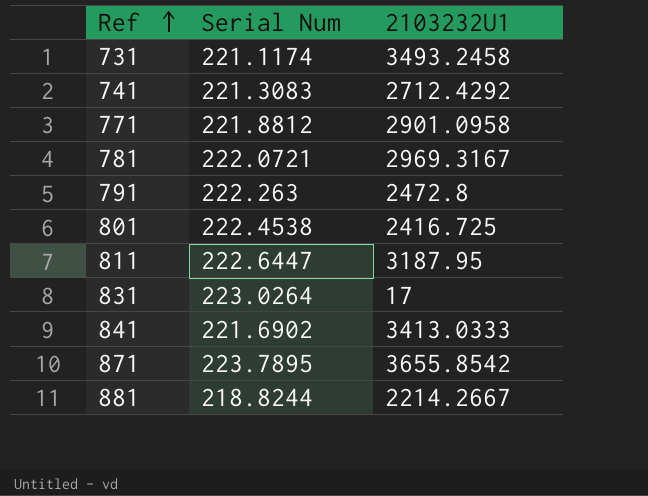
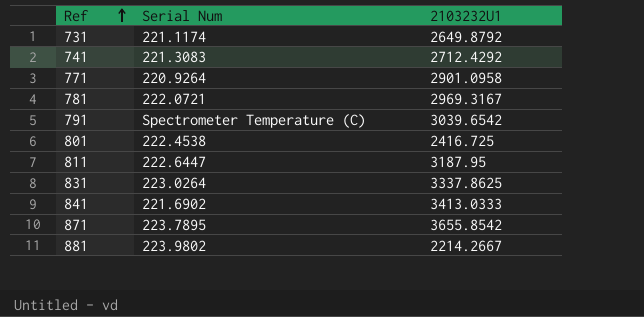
731 | 2103232U1: 3493.2458 -> 2649.8792
771 | Serial Num: 221.8812 -> 220.9264
791 | Serial Num: 222.263 -> Spectrometer Temperature (C)
791 | 2103232U1: 2472.8 -> 3039.6542
831 | 2103232U1: 17 -> 3337.8625
881 | Serial Num: 218.8244 -> 223.9802

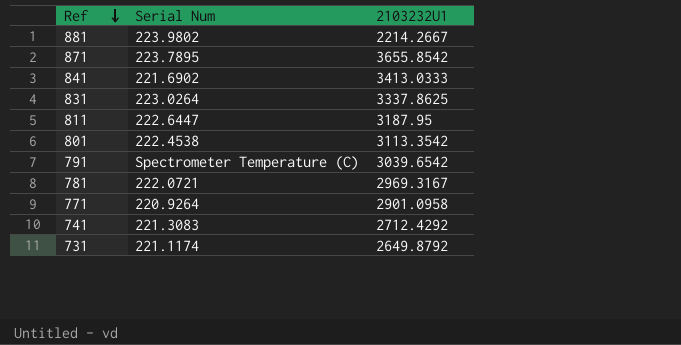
row order: Ref ascending -> Ref descending
801 | 2103232U1: 2416.725 -> 3113.3542

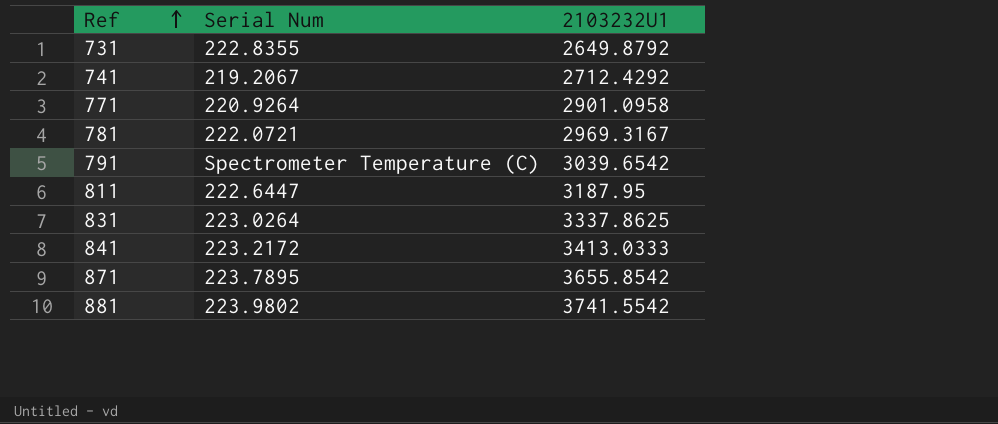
row order: Ref descending -> Ref ascending
row 801: 222.4538 | 3113.3542 -> none
731 | Serial Num: 221.1174 -> 222.8355
741 | Serial Num: 221.3083 -> 219.2067
841 | Serial Num: 221.6902 -> 223.2172
881 | 2103232U1: 2214.2667 -> 3741.5542

